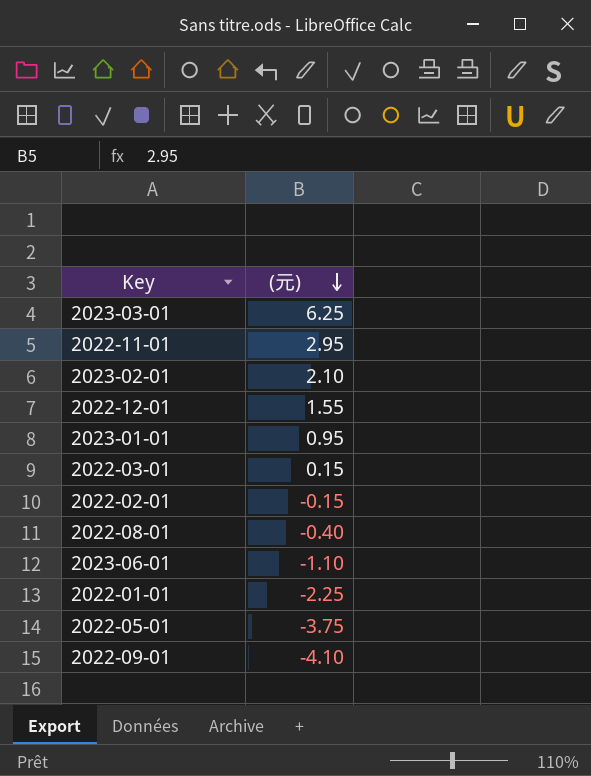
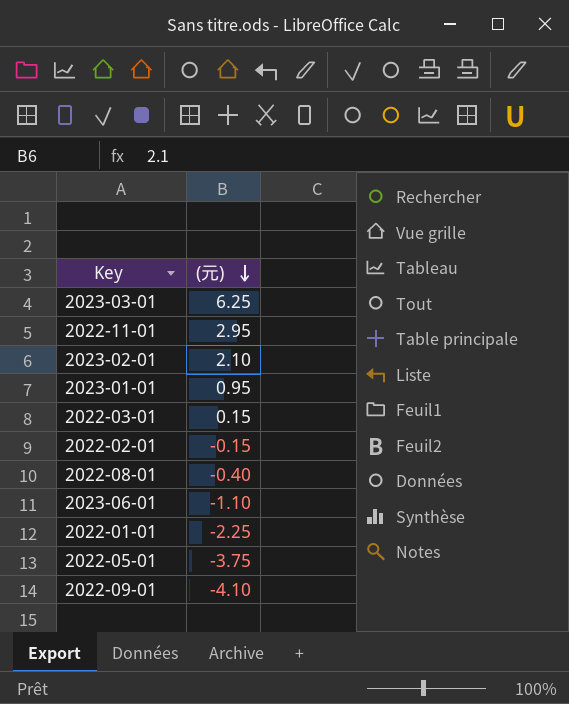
row 2022-12-01: 1.55 -> none

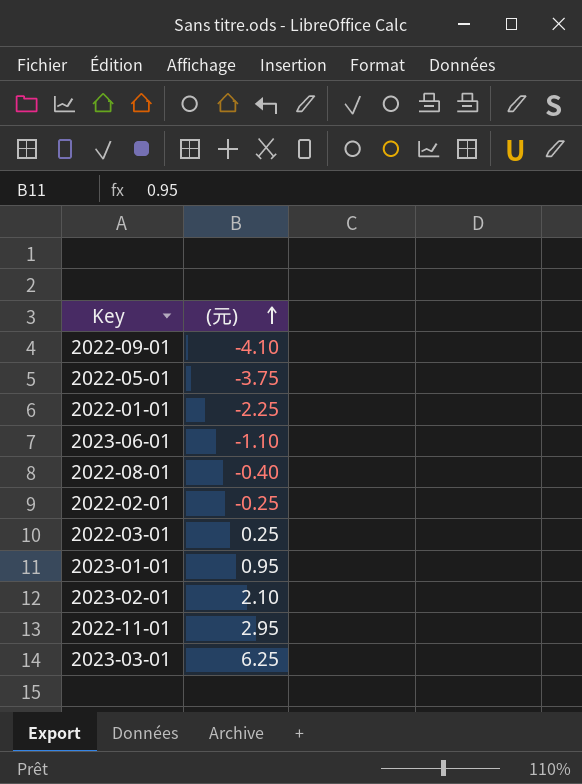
row order: (元) descending -> (元) ascending
2022-02-01 | (元): -0.15 -> -0.25
2022-03-01 | (元): 0.15 -> 0.25

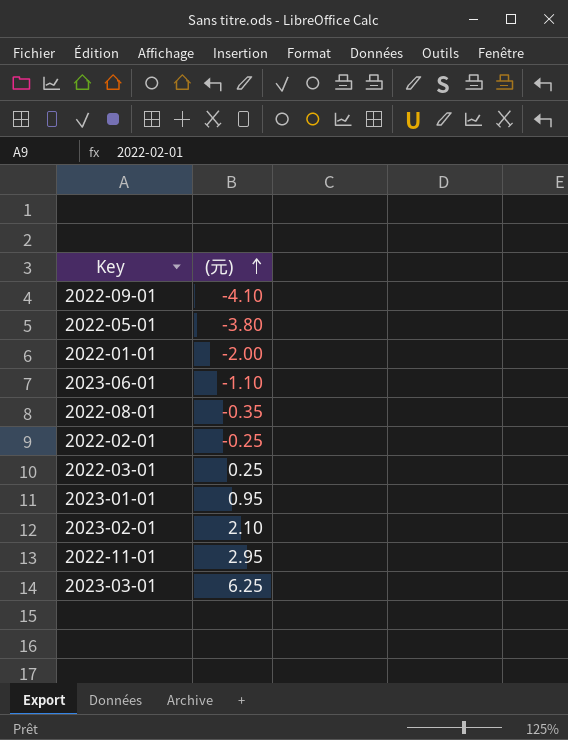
2022-05-01 | (元): -3.75 -> -3.80
2022-01-01 | (元): -2.25 -> -2.00
2022-08-01 | (元): -0.40 -> -0.35

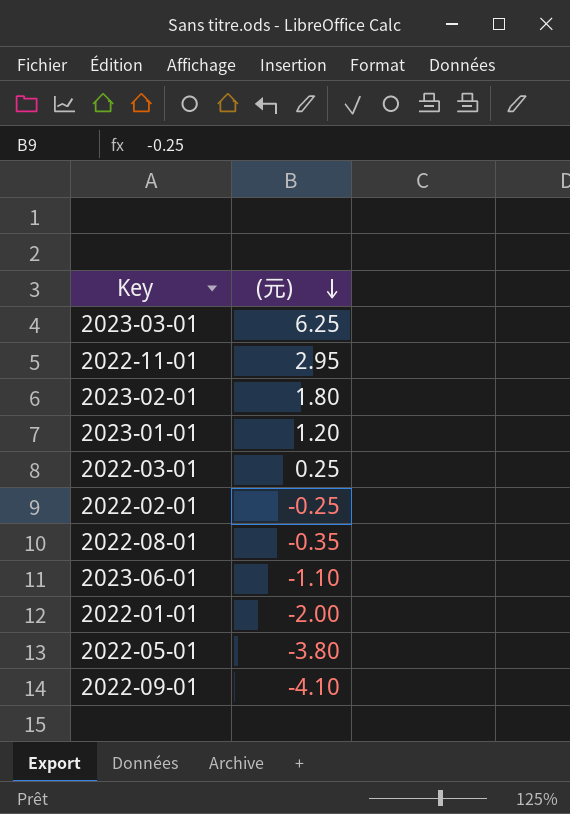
row order: (元) ascending -> (元) descending
2023-02-01 | (元): 2.10 -> 1.80
2023-01-01 | (元): 0.95 -> 1.20

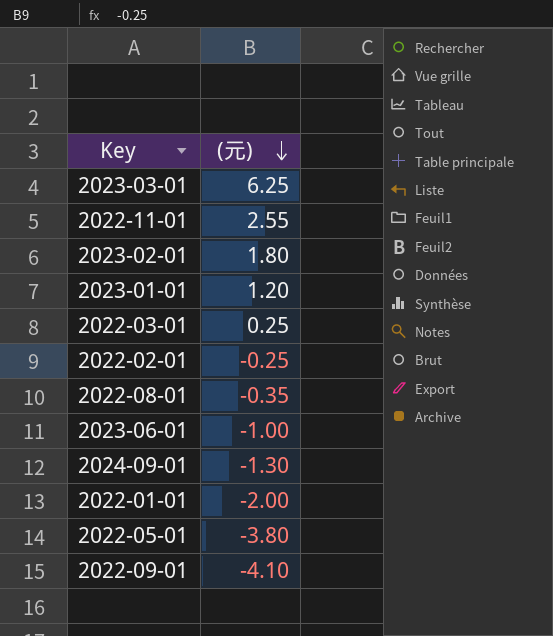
2022-11-01 | (元): 2.95 -> 2.55
2023-06-01 | (元): -1.10 -> -1.00
row 2024-09-01: none -> -1.30

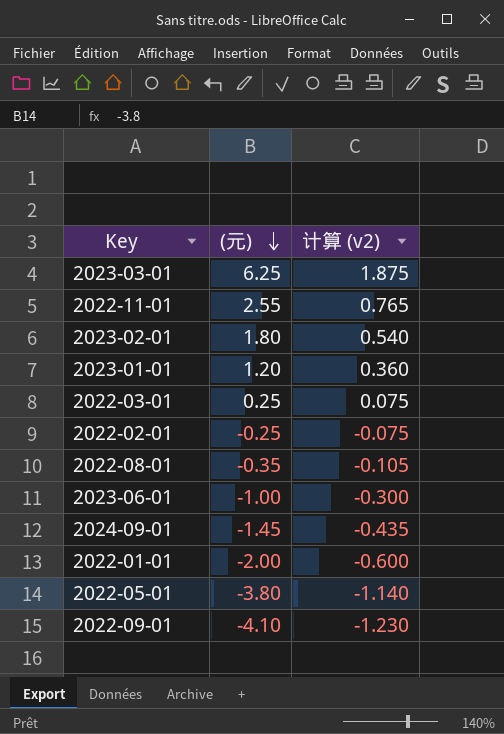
column 计算 (v2) | formula: none -> [(元)] * 0.3
2024-09-01 | (元): -1.30 -> -1.45

